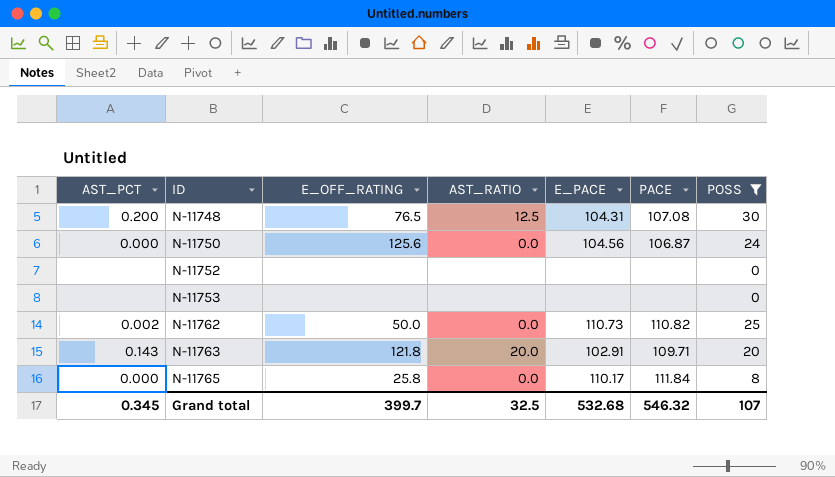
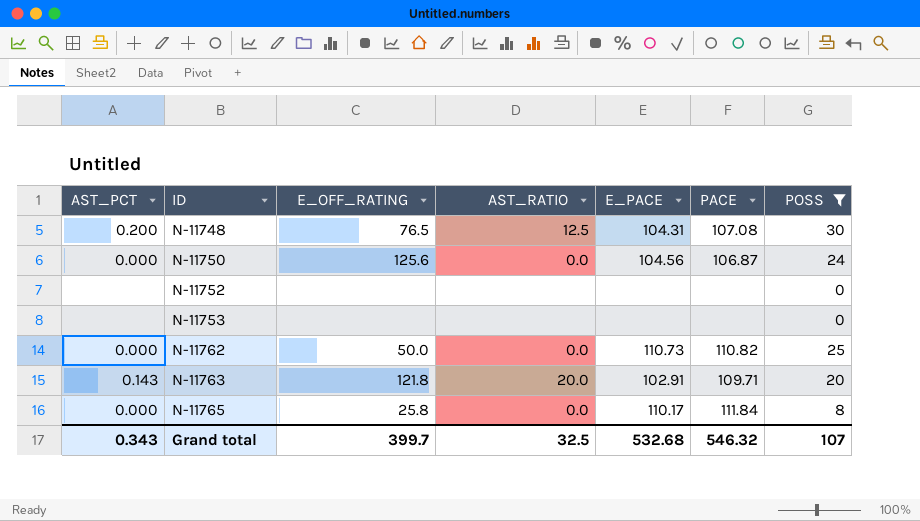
N-11762 | AST_PCT: 0.002 -> 0.000
Grand total | AST_PCT: 0.345 -> 0.343

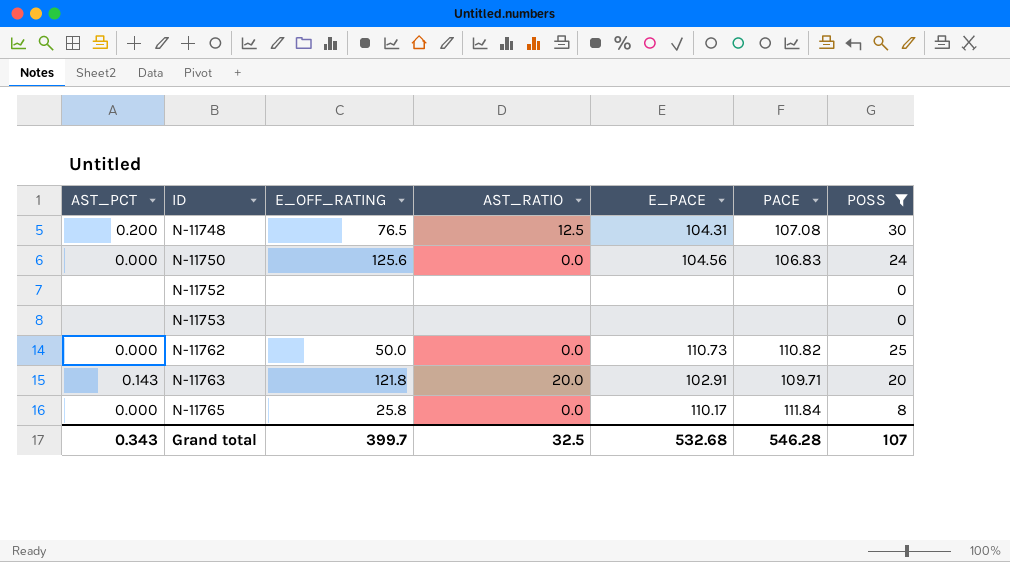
N-11750 | PACE: 106.87 -> 106.83
Grand total | PACE: 546.32 -> 546.28

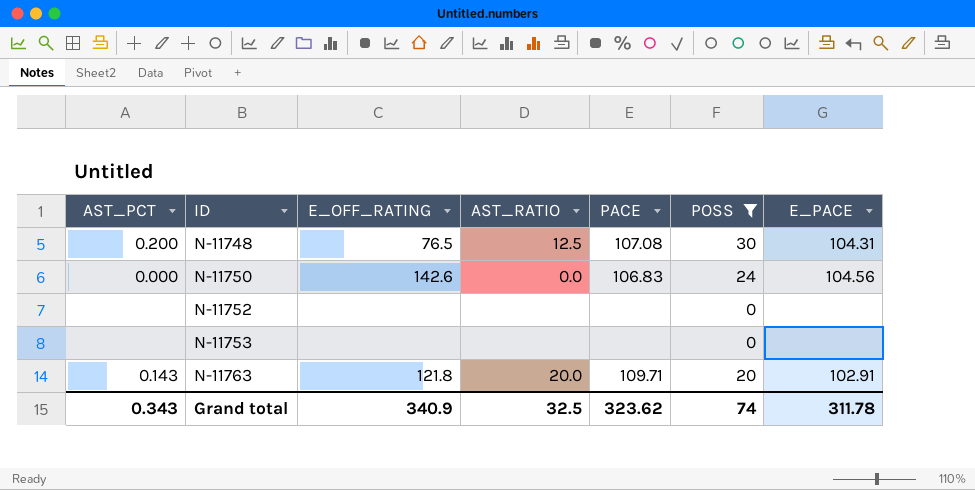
column E_PACE | position: 5 -> 7
row N-11762: 0.000 | 50.0 | 0.0 | 110.73 | 110.82 | 25 -> none
row N-11765: 0.000 | 25.8 | 0.0 | 110.17 | 111.84 | 8 -> none
N-11750 | E_OFF_RATING: 125.6 -> 142.6
Grand total | E_OFF_RATING: 399.7 -> 340.9
Grand total | PACE: 546.28 -> 323.62
Grand total | POSS: 107 -> 74
Grand total | E_PACE: 532.68 -> 311.78

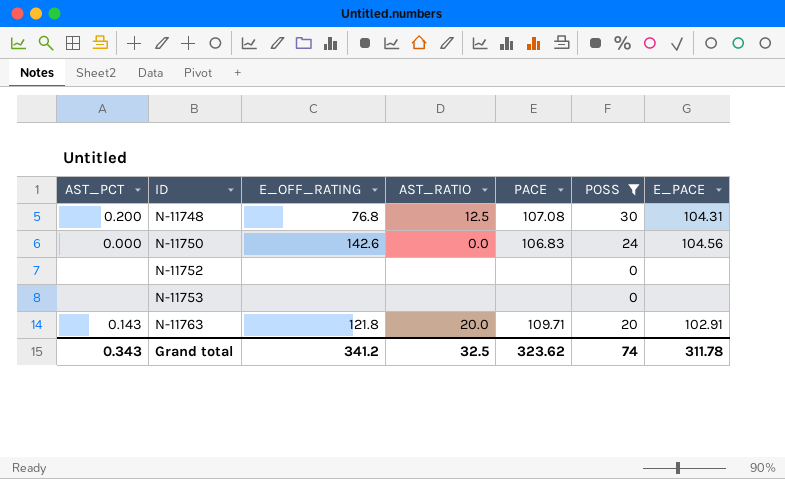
N-11748 | E_OFF_RATING: 76.5 -> 76.8
Grand total | E_OFF_RATING: 340.9 -> 341.2

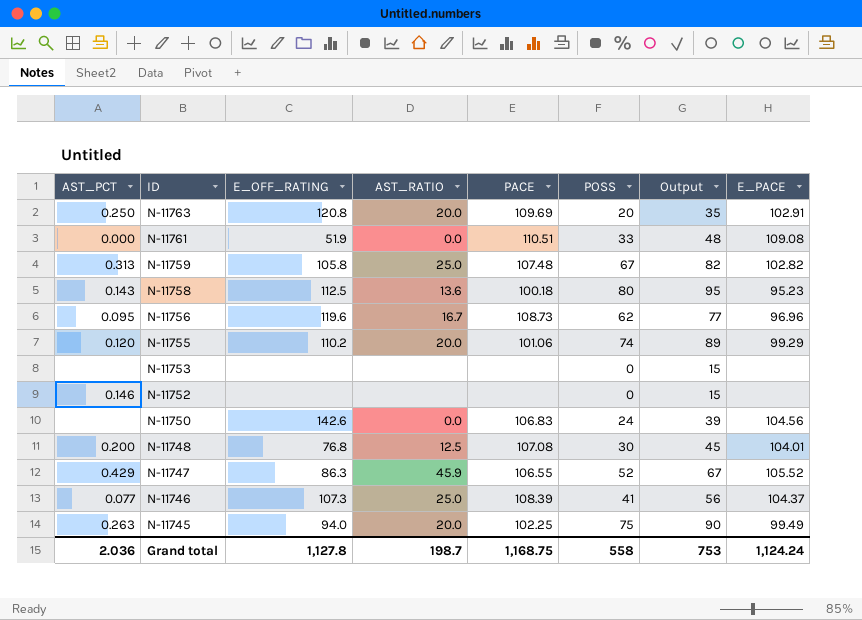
filter: POSS <= 30 -> none
row order: ID ascending -> ID descending
column Output | formula: none -> [POSS] + 15
N-11763 | AST_PCT: 0.143 -> 0.250
N-11763 | E_OFF_RATING: 121.8 -> 120.8
N-11763 | PACE: 109.71 -> 109.69
N-11752 | AST_PCT: none -> 0.146
N-11750 | AST_PCT: 0.000 -> none
N-11748 | E_PACE: 104.31 -> 104.01
Grand total | AST_PCT: 0.343 -> 2.036
Grand total | E_OFF_RATING: 341.2 -> 1,127.8
Grand total | AST_RATIO: 32.5 -> 198.7
Grand total | PACE: 323.62 -> 1,168.75
Grand total | POSS: 74 -> 558
Grand total | E_PACE: 311.78 -> 1,124.24

